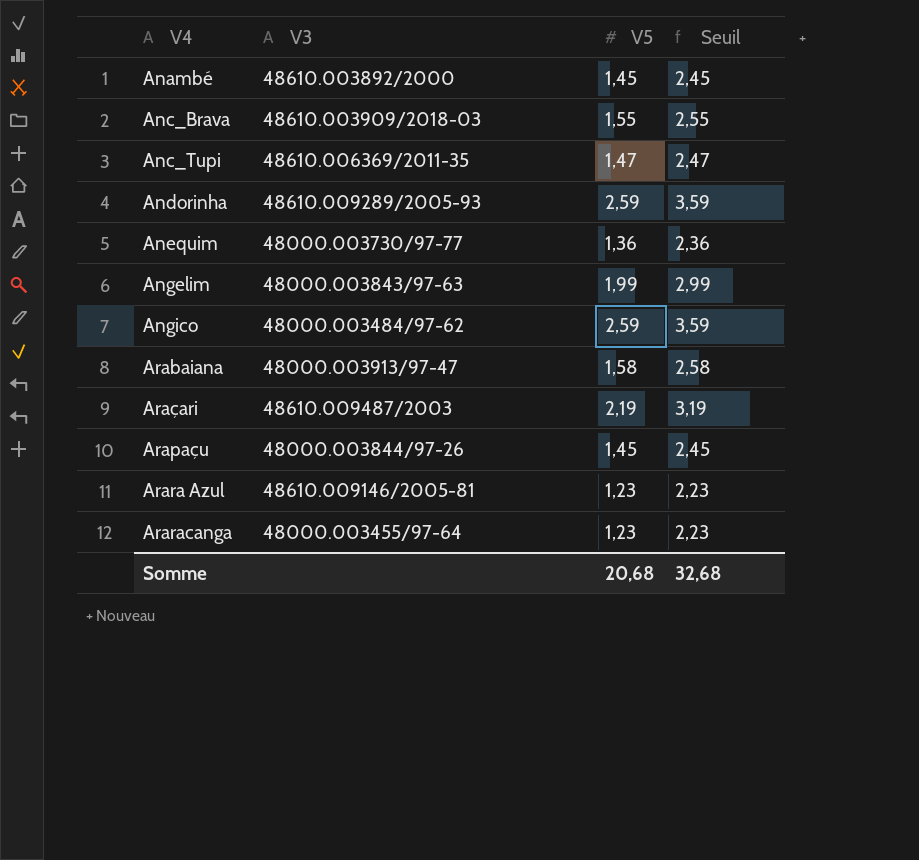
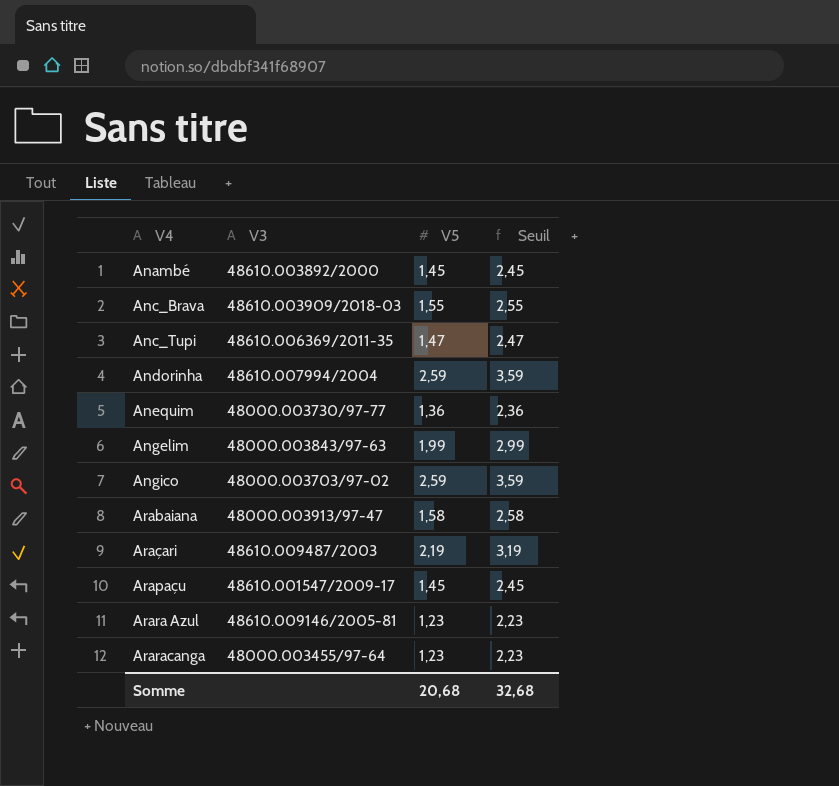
Andorinha | V3: 48610.009289/2005-93 -> 48610.007994/2004
Angico | V3: 48000.003484/97-62 -> 48000.003703/97-02
Arapaçu | V3: 48000.003844/97-26 -> 48610.001547/2009-17

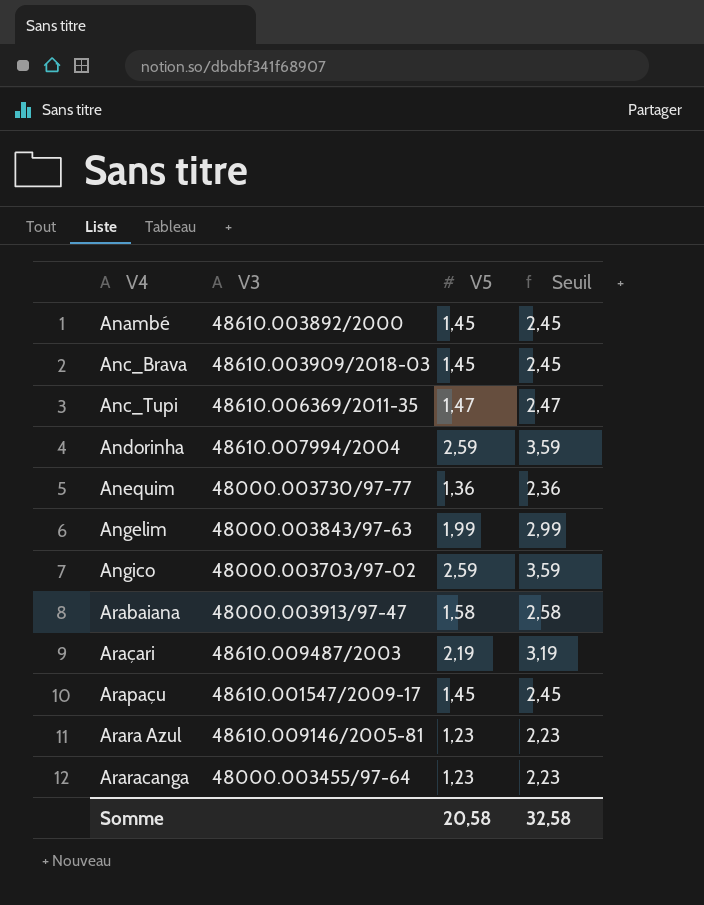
Anc_Brava | V5: 1,55 -> 1,45
Anc_Brava | Seuil: 2,55 -> 2,45
Somme | V5: 20,68 -> 20,58
Somme | Seuil: 32,68 -> 32,58

